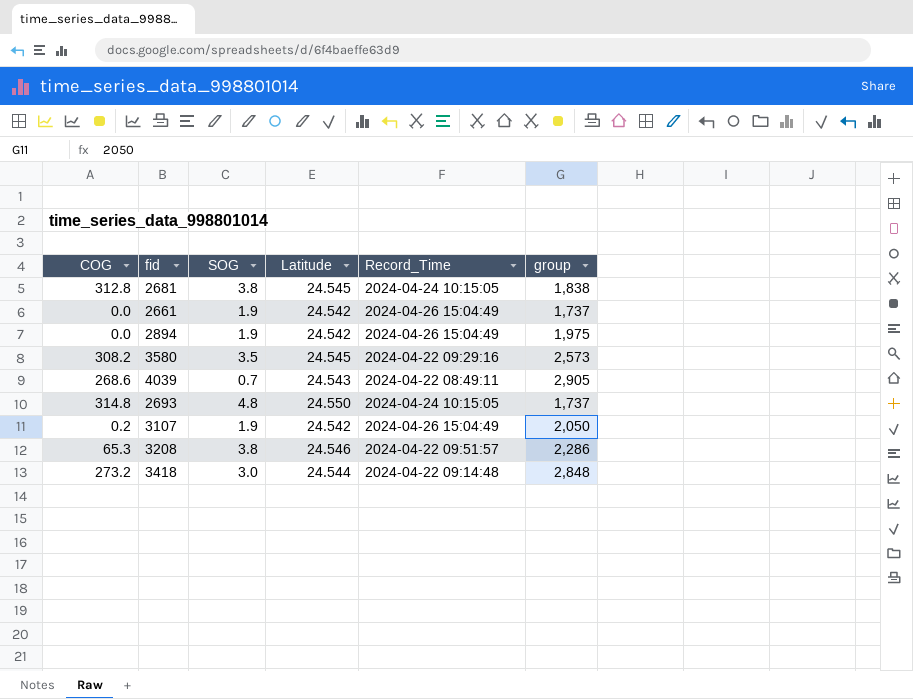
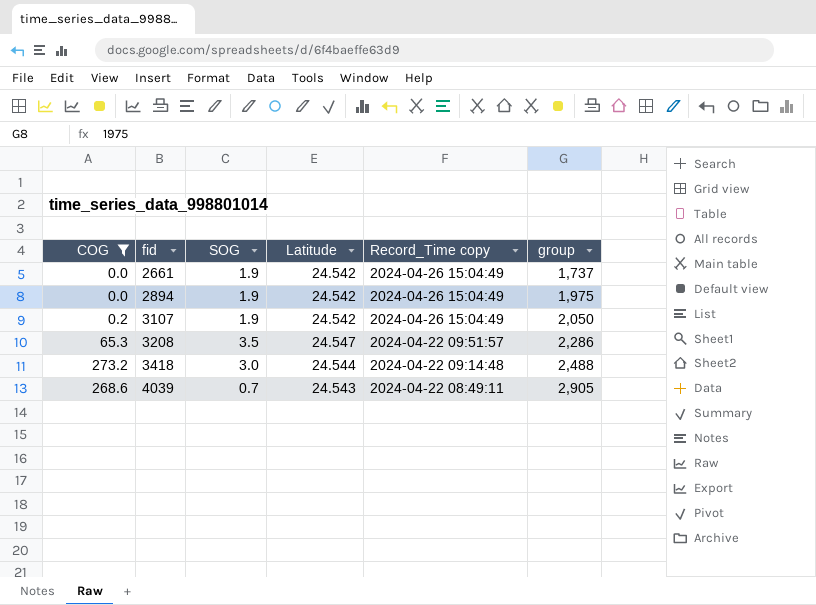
filter: none -> COG <= 273.2
row order: none -> fid ascending
column name: Record_Time -> Record_Time copy
3208 | SOG: 3.8 -> 3.5
3208 | Latitude: 24.546 -> 24.547
3418 | group: 2,848 -> 2,488

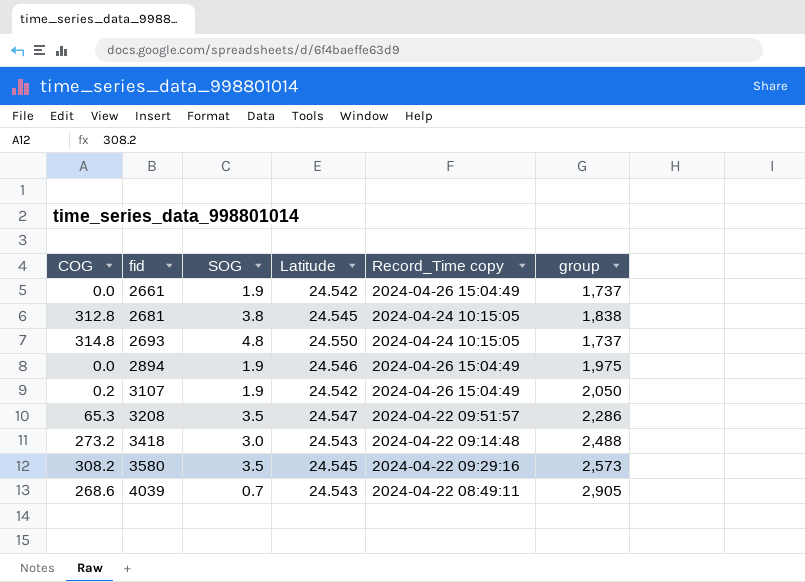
filter: COG <= 273.2 -> none
2894 | Latitude: 24.542 -> 24.546
3418 | Latitude: 24.544 -> 24.543

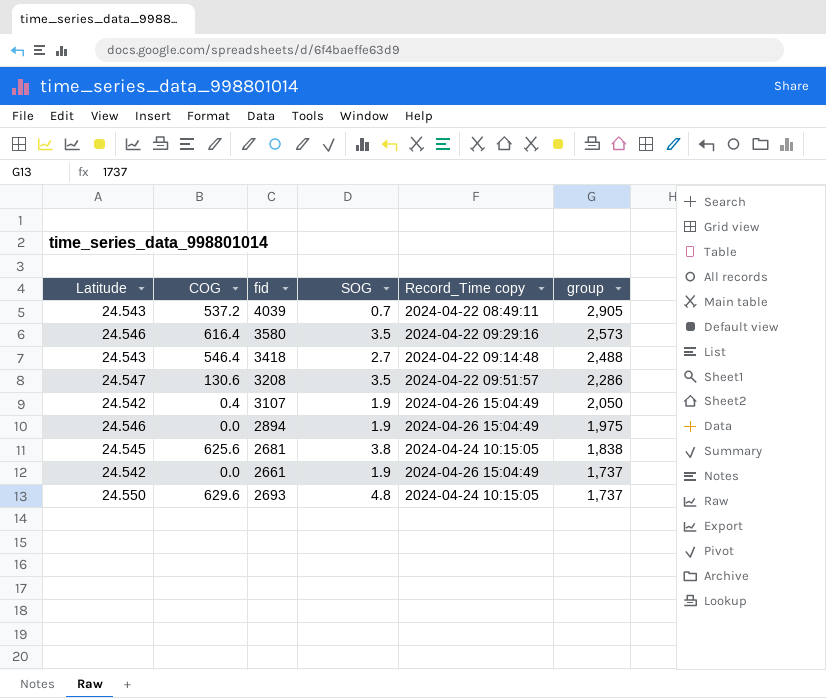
row order: fid ascending -> group descending
column Latitude | position: 4 -> 1
4039 | COG: 268.6 -> 537.2
3580 | Latitude: 24.545 -> 24.546
3580 | COG: 308.2 -> 616.4
3418 | COG: 273.2 -> 546.4
3418 | SOG: 3.0 -> 2.7
3208 | COG: 65.3 -> 130.6
3107 | COG: 0.2 -> 0.4
2681 | COG: 312.8 -> 625.6
2693 | COG: 314.8 -> 629.6

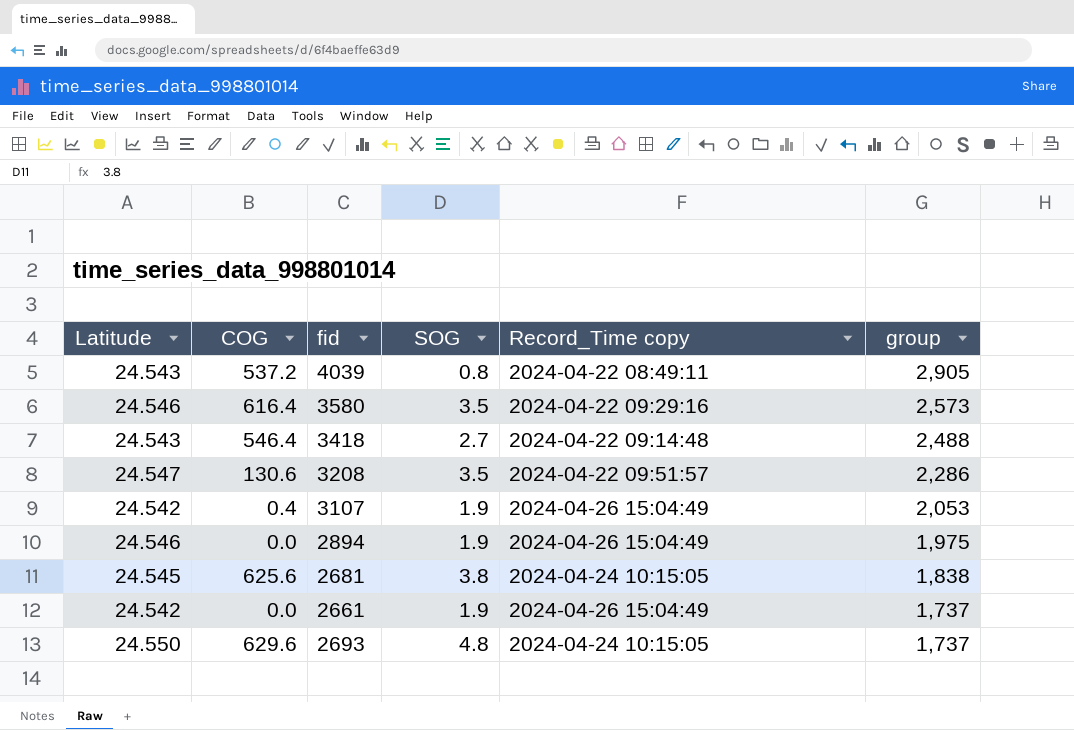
4039 | SOG: 0.7 -> 0.8
3107 | group: 2,050 -> 2,053

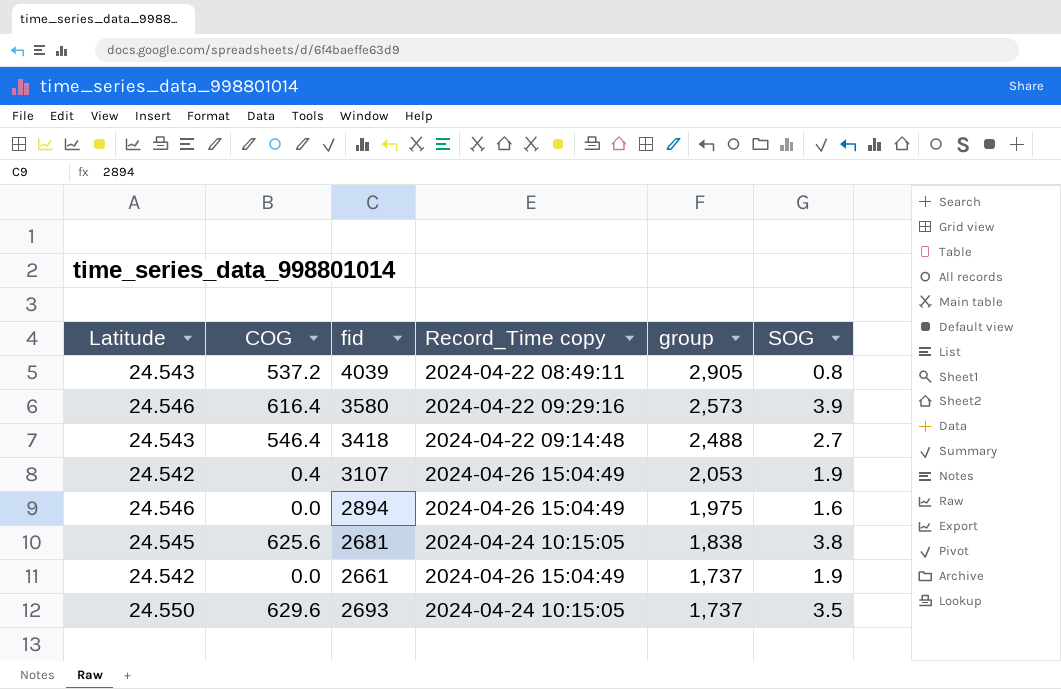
column SOG | position: 4 -> 6
row 3208: 24.547 | 130.6 | 3.5 | 2024-04-22 09:51:57 | 2,286 -> none
3580 | SOG: 3.5 -> 3.9
2894 | SOG: 1.9 -> 1.6
2693 | SOG: 4.8 -> 3.5

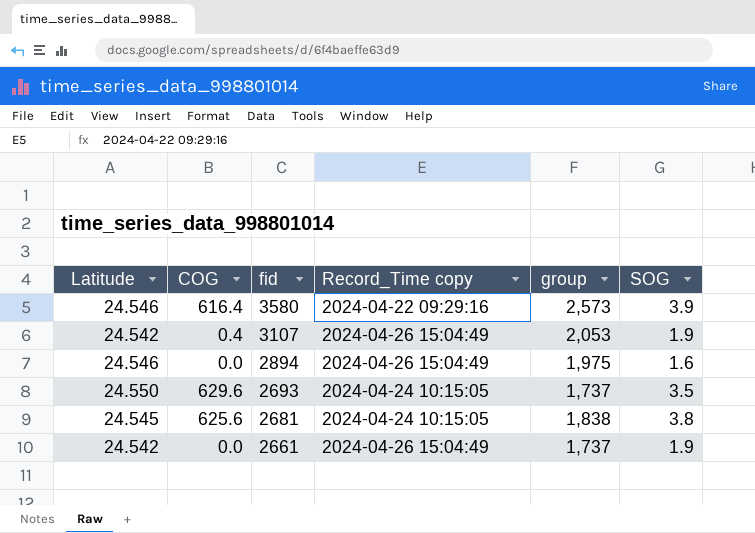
row order: group descending -> fid descending
row 4039: 24.543 | 537.2 | 2024-04-22 08:49:11 | 2,905 | 0.8 -> none
row 3418: 24.543 | 546.4 | 2024-04-22 09:14:48 | 2,488 | 2.7 -> none

